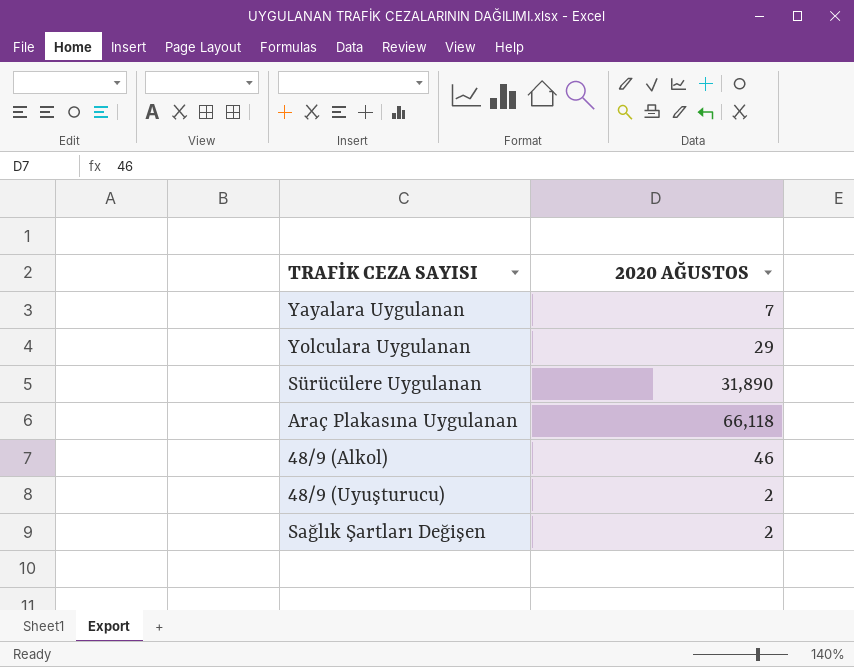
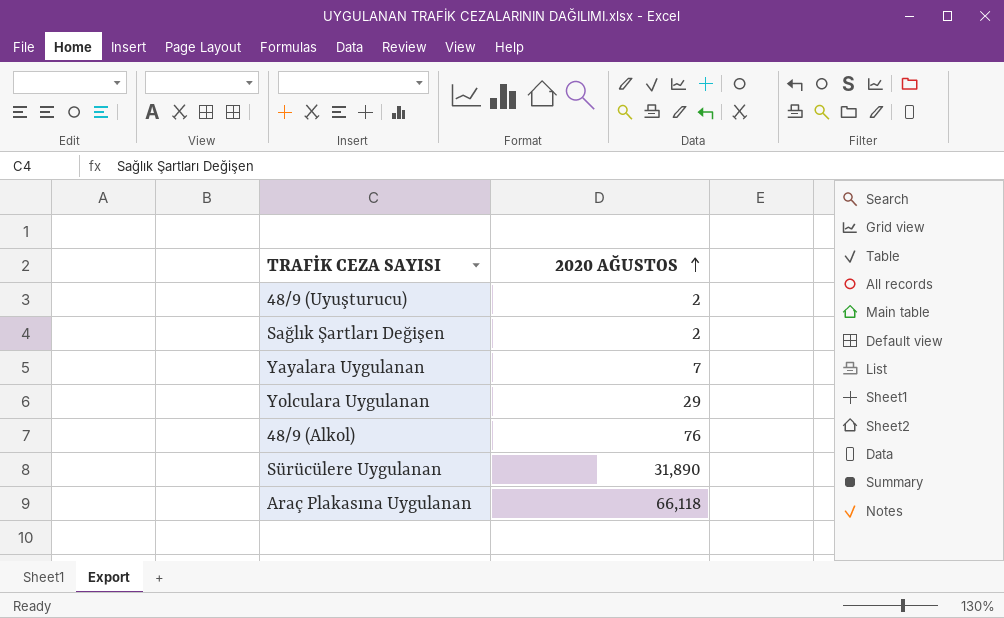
row order: none -> 2020 AĞUSTOS ascending
48/9 (Alkol) | 2020 AĞUSTOS: 46 -> 76

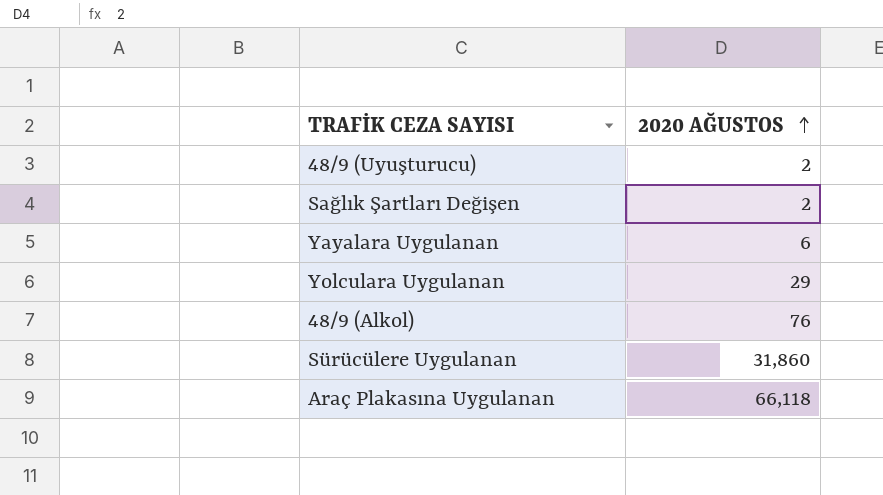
Yayalara Uygulanan | 2020 AĞUSTOS: 7 -> 6
Sürücülere Uygulanan | 2020 AĞUSTOS: 31,890 -> 31,860

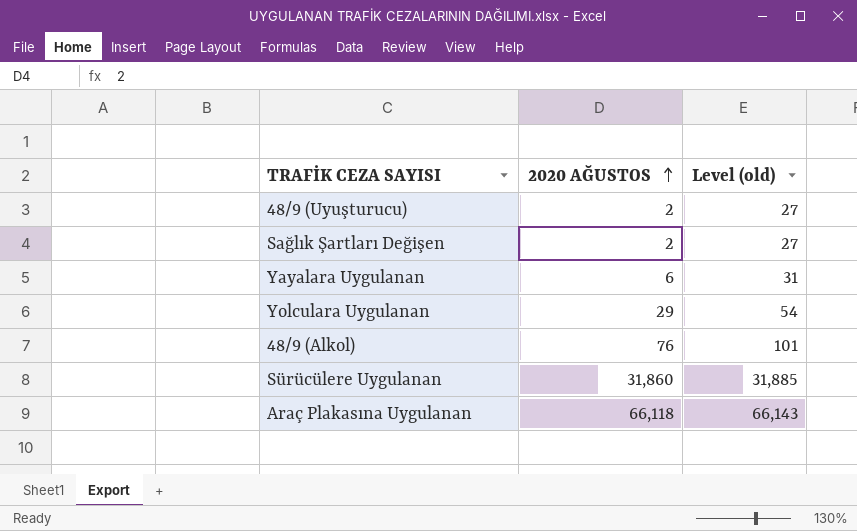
column Level (old) | formula: none -> [2020 AĞUSTOS] + 25

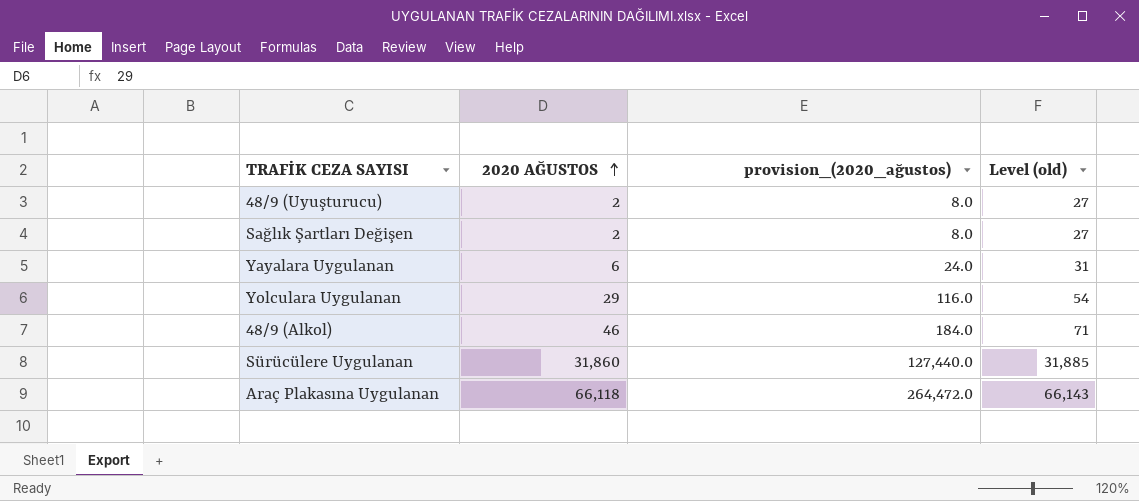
column provision_(2020_ağustos) | formula: none -> [2020 AĞUSTOS] * 4
48/9 (Alkol) | 2020 AĞUSTOS: 76 -> 46
48/9 (Alkol) | Level (old): 101 -> 71

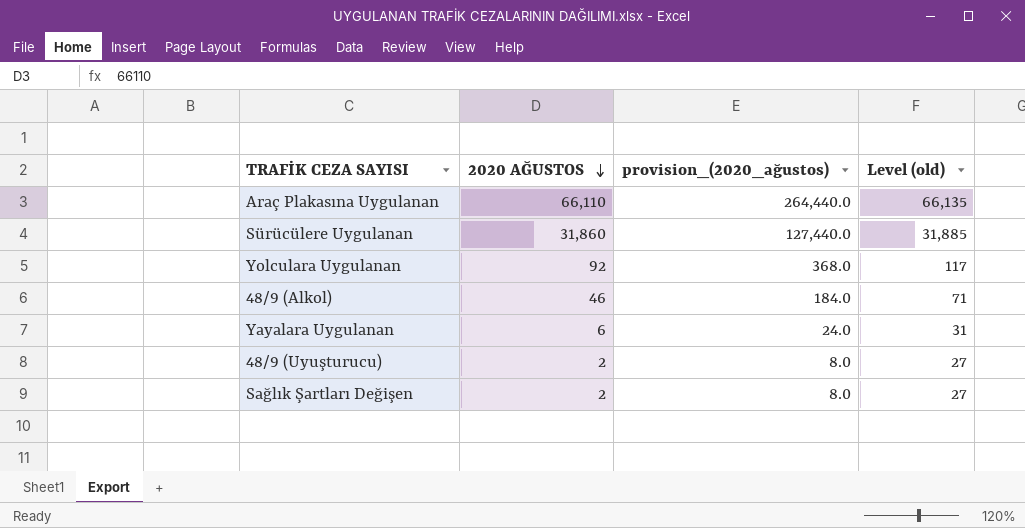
row order: 2020 AĞUSTOS ascending -> 2020 AĞUSTOS descending
Araç Plakasına Uygulanan | 2020 AĞUSTOS: 66,118 -> 66,110
Araç Plakasına Uygulanan | provision_(2020_ağustos): 264,472.0 -> 264,440.0
Araç Plakasına Uygulanan | Level (old): 66,143 -> 66,135
Yolculara Uygulanan | 2020 AĞUSTOS: 29 -> 92
Yolculara Uygulanan | provision_(2020_ağustos): 116.0 -> 368.0
Yolculara Uygulanan | Level (old): 54 -> 117

